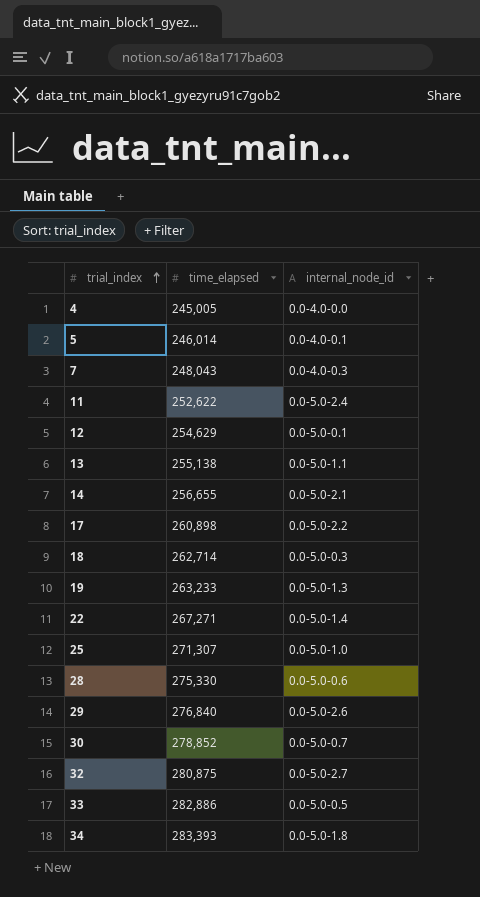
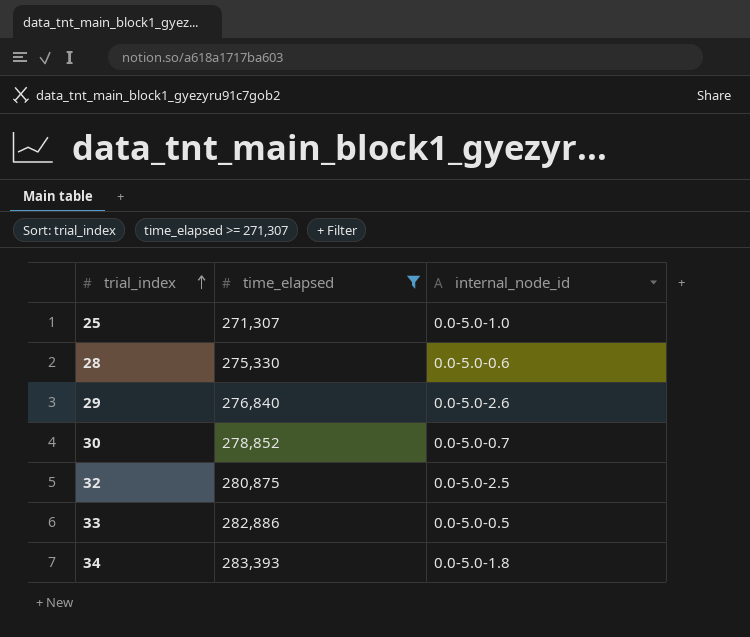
filter: none -> time_elapsed >= 271,307
32 | internal_node_id: 0.0-5.0-2.7 -> 0.0-5.0-2.5

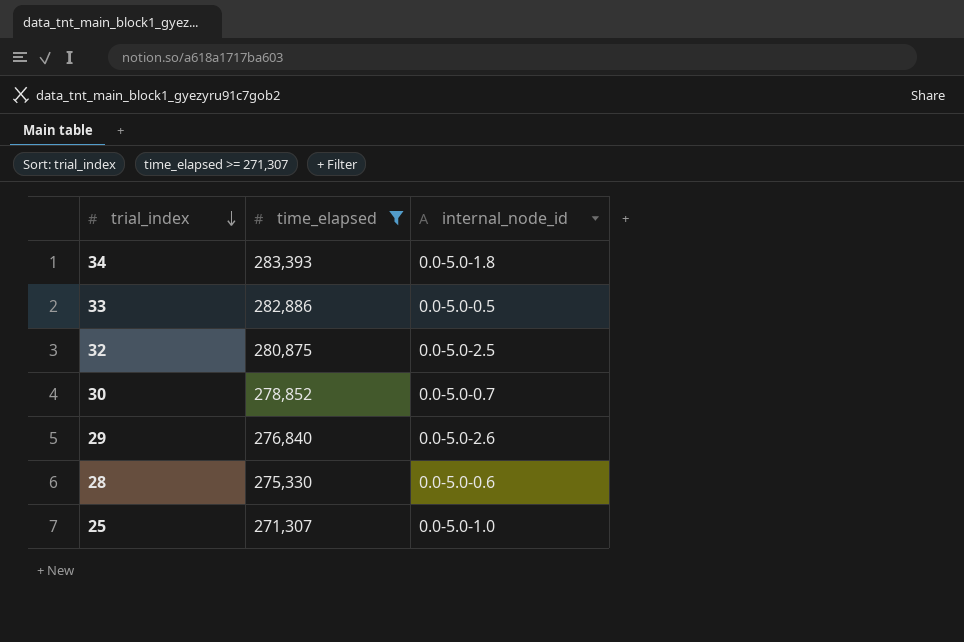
row order: trial_index ascending -> trial_index descending

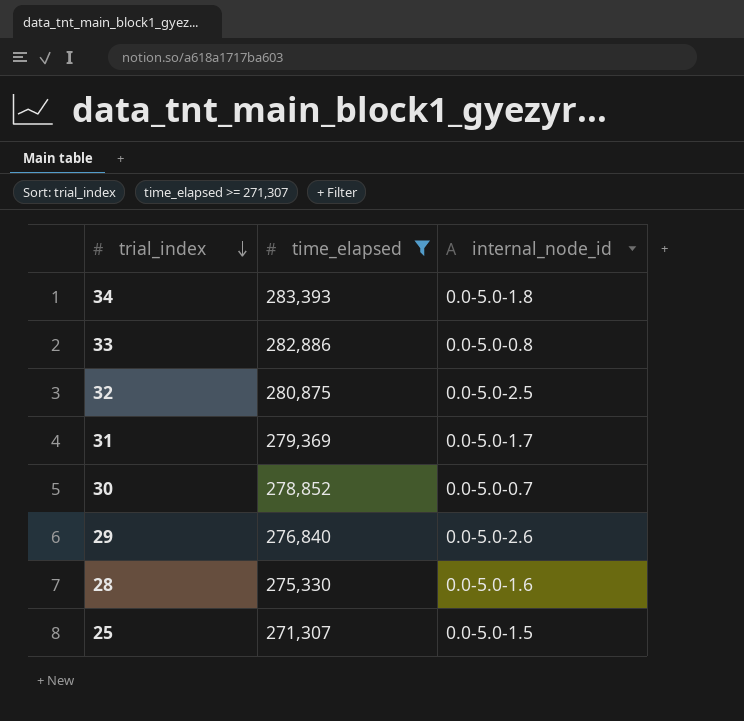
33 | internal_node_id: 0.0-5.0-0.5 -> 0.0-5.0-0.8
row 31: none -> 279,369 | 0.0-5.0-1.7
28 | internal_node_id: 0.0-5.0-0.6 -> 0.0-5.0-1.6
25 | internal_node_id: 0.0-5.0-1.0 -> 0.0-5.0-1.5

